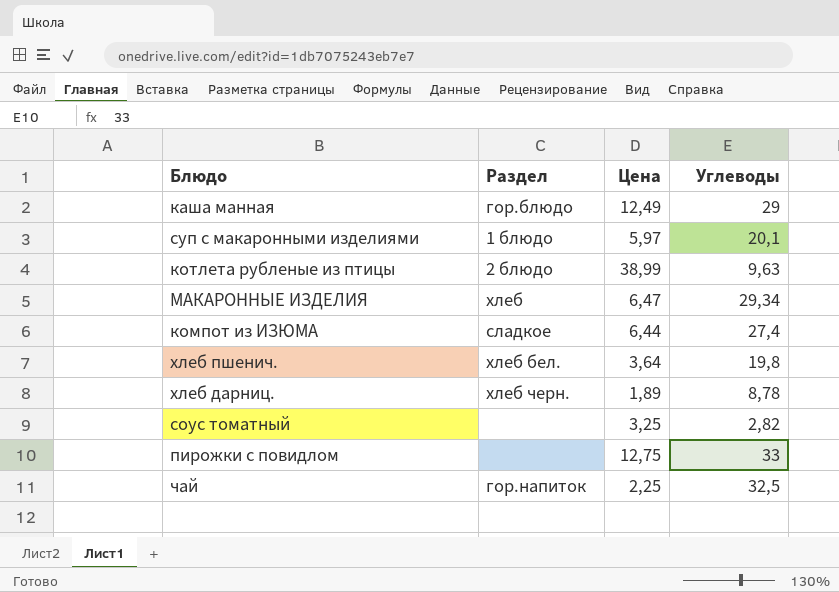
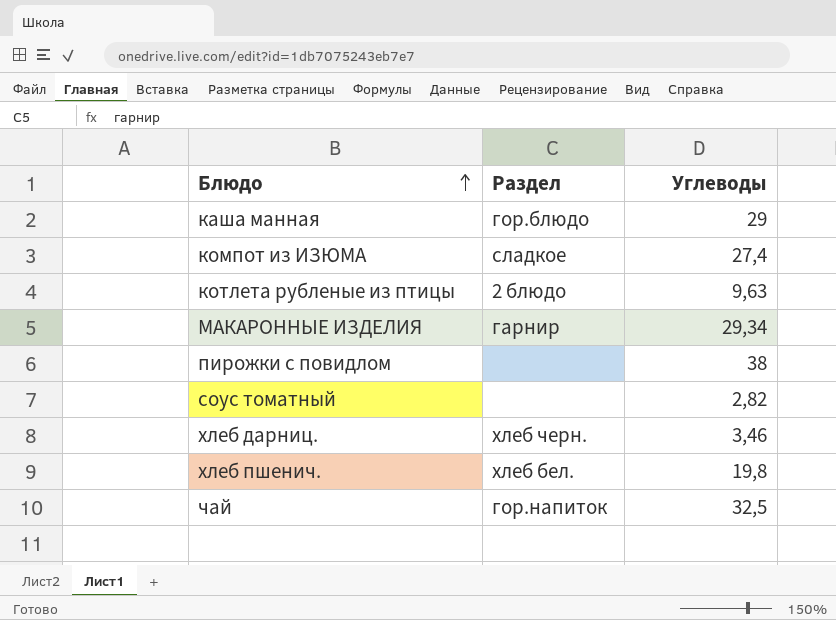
row order: none -> Блюдо ascending
column Цена | position: 3 -> none
row суп с макаронными изделиями: 1 блюдо | 5,97 | 20,1 -> none
МАКАРОННЫЕ ИЗДЕЛИЯ | Раздел: хлеб -> гарнир
пирожки с повидлом | Углеводы: 33 -> 38
хлеб дарниц. | Углеводы: 8,78 -> 3,46

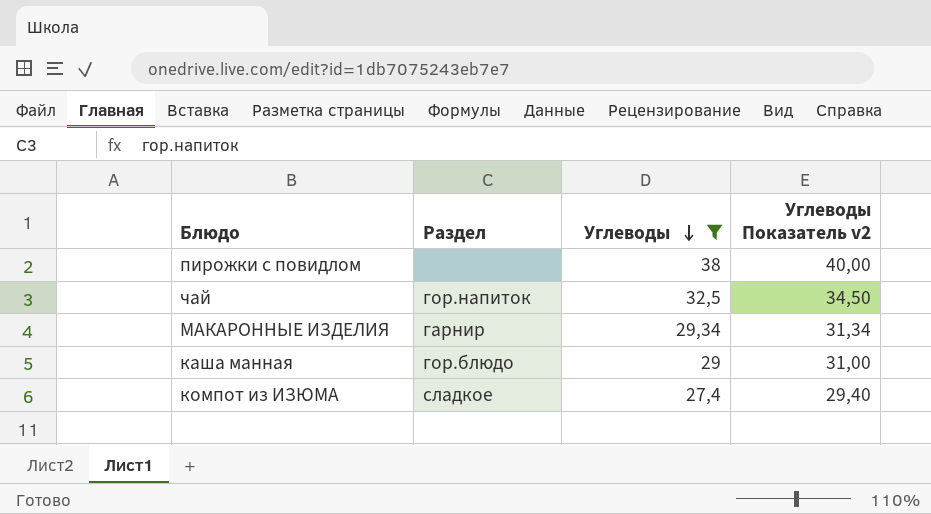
filter: none -> Углеводы >= 27,4
row order: Блюдо ascending -> Углеводы descending
column Углеводы Показатель v2 | formula: none -> [Углеводы] + 2

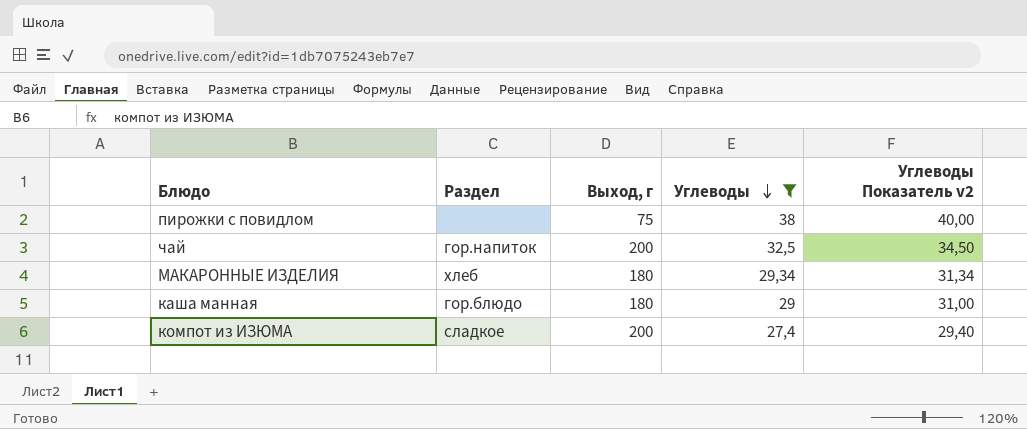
column Выход, г | position: none -> 3
МАКАРОННЫЕ ИЗДЕЛИЯ | Раздел: гарнир -> хлеб

